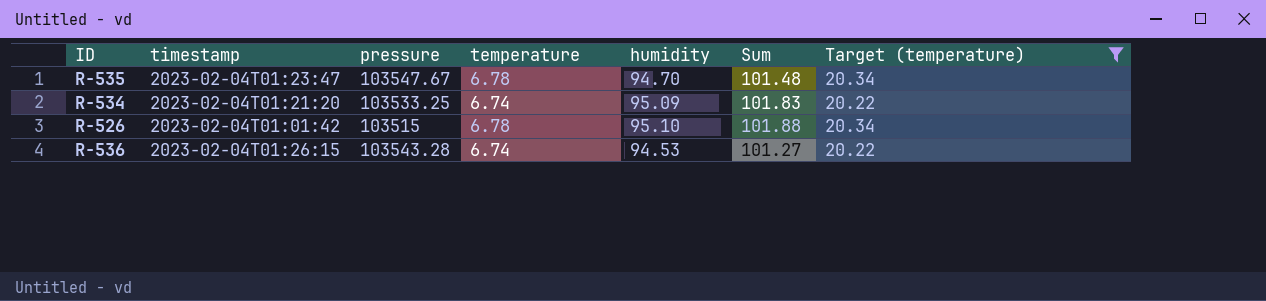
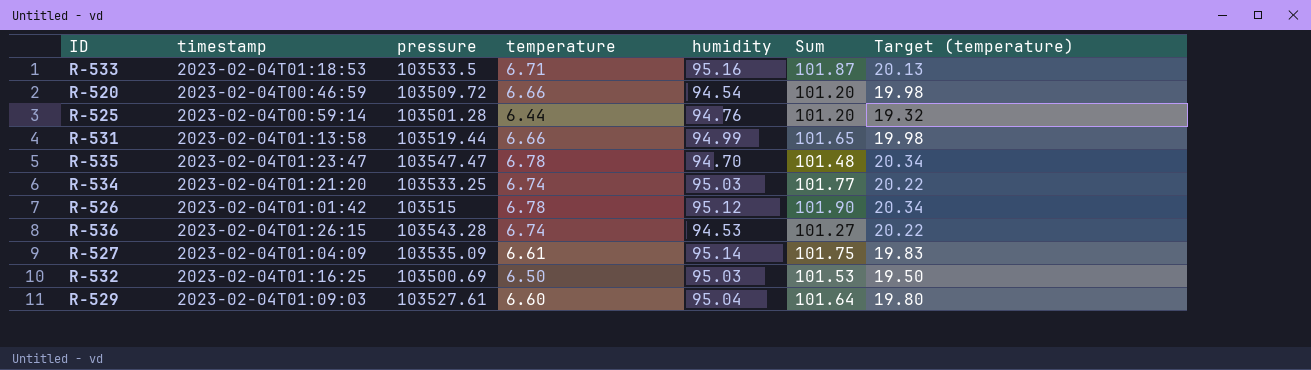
filter: Target (temperature) >= 20.22 -> none
R-535 | pressure: 103547.67 -> 103547.47
R-534 | humidity: 95.09 -> 95.03
R-534 | Sum: 101.83 -> 101.77
R-526 | humidity: 95.10 -> 95.12
R-526 | Sum: 101.88 -> 101.90

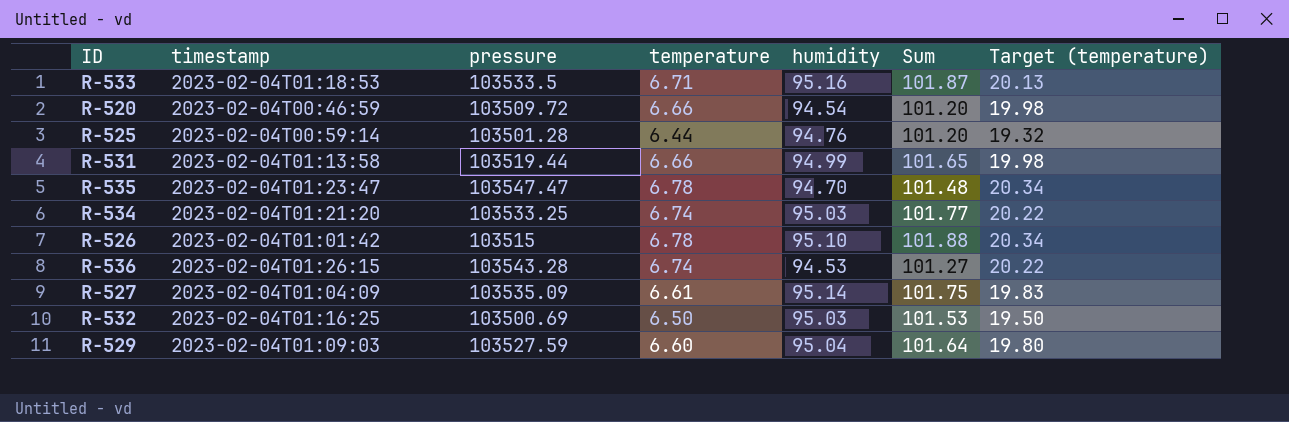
R-526 | humidity: 95.12 -> 95.10
R-526 | Sum: 101.90 -> 101.88
R-529 | pressure: 103527.61 -> 103527.59

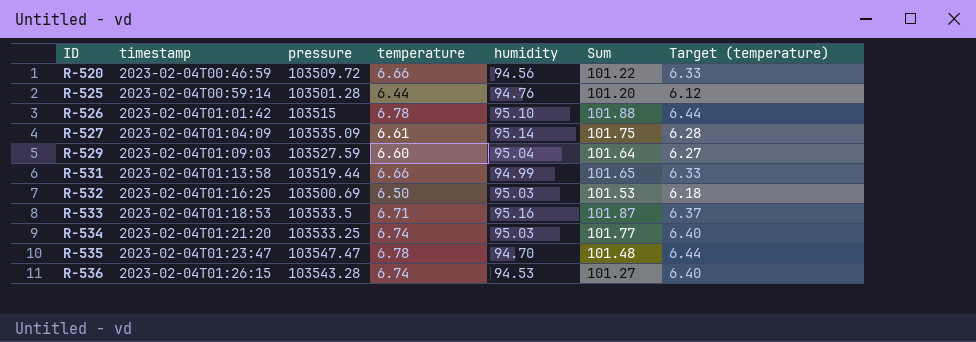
row order: none -> ID ascending
column Target (temperature) | formula: [temperature] * 3 -> [temperature] * 0.95
R-520 | humidity: 94.54 -> 94.56
R-520 | Sum: 101.20 -> 101.22

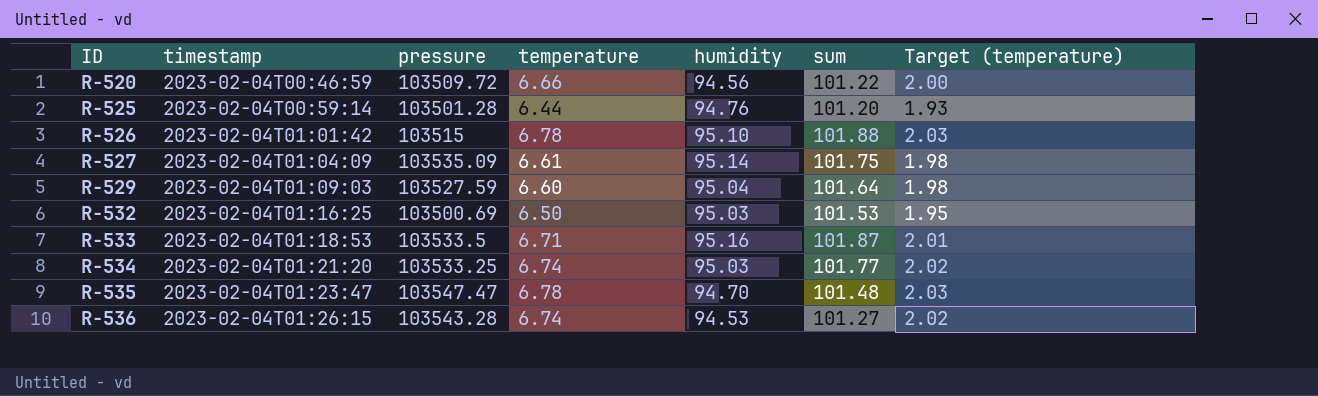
column name: Sum -> sum
column Target (temperature) | formula: [temperature] * 0.95 -> [temperature] * 0.3
row R-531: 2023-02-04T01:13:58 | 103519.44 | 6.66 | 94.99 | 101.65 | 6.33 -> none

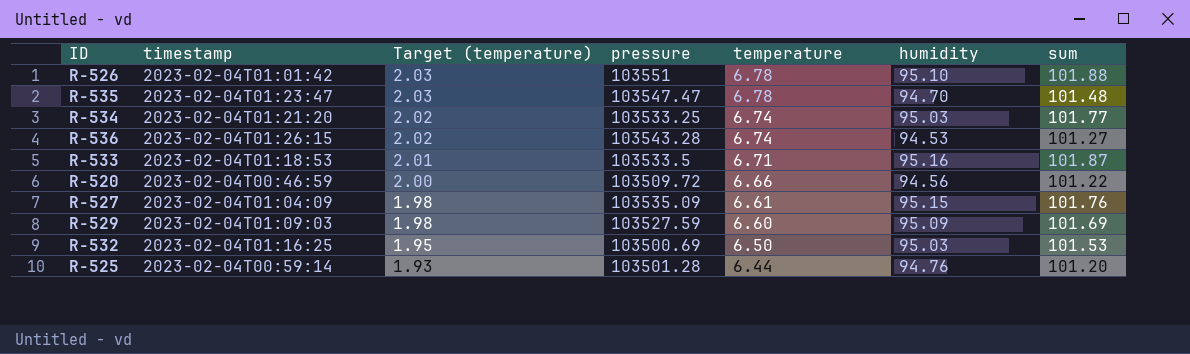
row order: ID ascending -> Target (temperature) descending
column Target (temperature) | position: 7 -> 3
R-526 | pressure: 103515 -> 103551
R-527 | humidity: 95.14 -> 95.15
R-527 | sum: 101.75 -> 101.76
R-529 | humidity: 95.04 -> 95.09
R-529 | sum: 101.64 -> 101.69

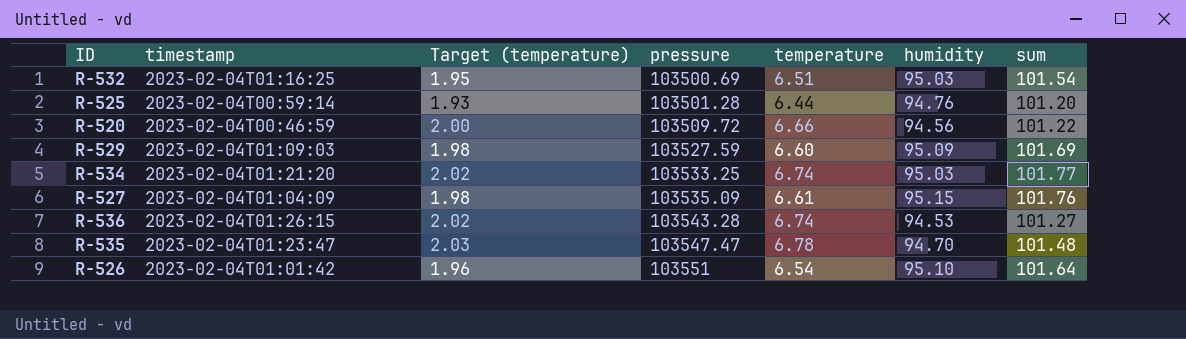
row order: Target (temperature) descending -> pressure ascending
row R-533: 2023-02-04T01:18:53 | 2.01 | 103533.5 | 6.71 | 95.16 | 101.87 -> none
R-532 | temperature: 6.50 -> 6.51
R-532 | sum: 101.53 -> 101.54
R-526 | Target (temperature): 2.03 -> 1.96
R-526 | temperature: 6.78 -> 6.54
R-526 | sum: 101.88 -> 101.64

